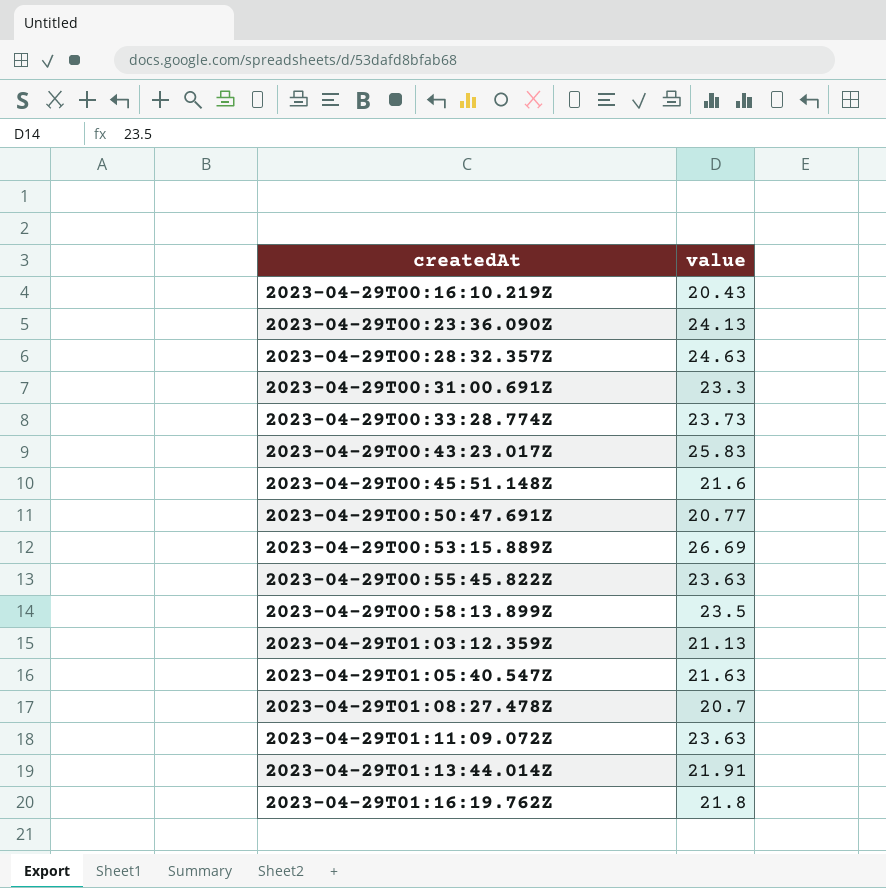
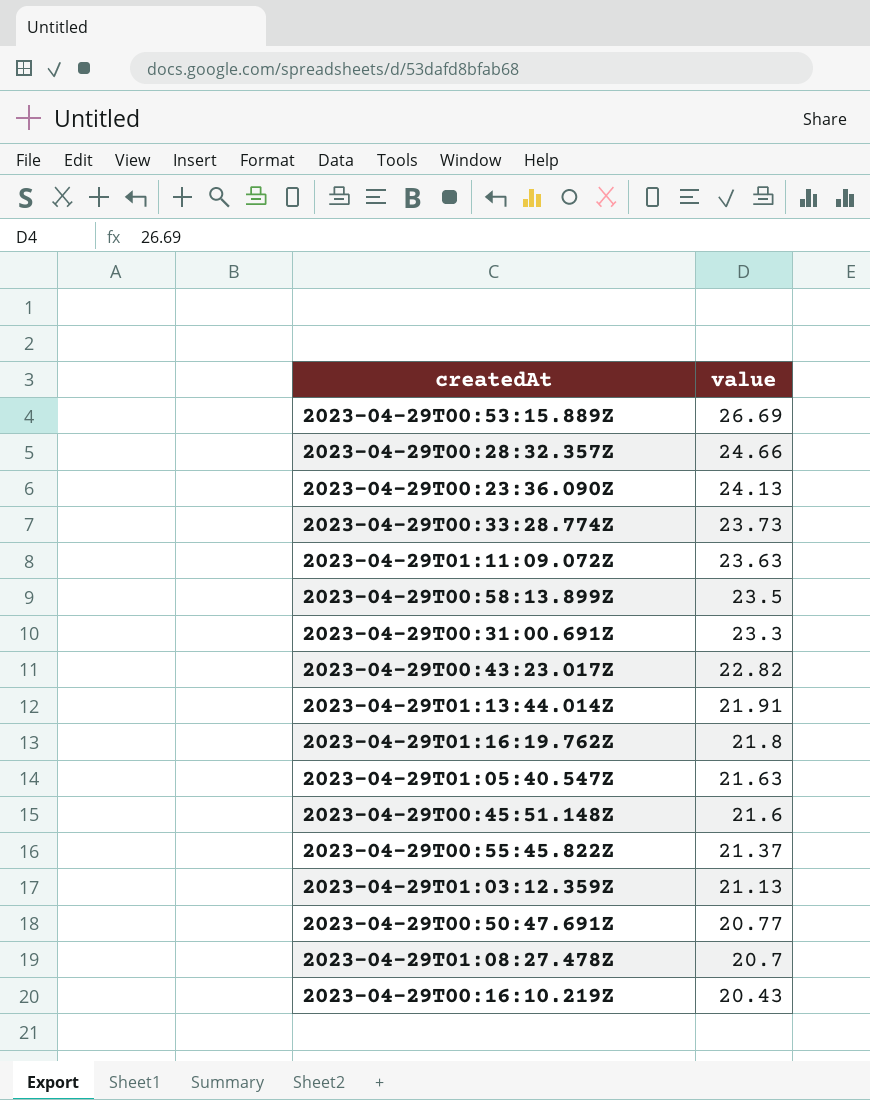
row order: createdAt ascending -> value descending
2023-04-29T00:28:32.357Z | value: 24.63 -> 24.66
2023-04-29T00:43:23.017Z | value: 25.83 -> 22.82
2023-04-29T00:55:45.822Z | value: 23.63 -> 21.37

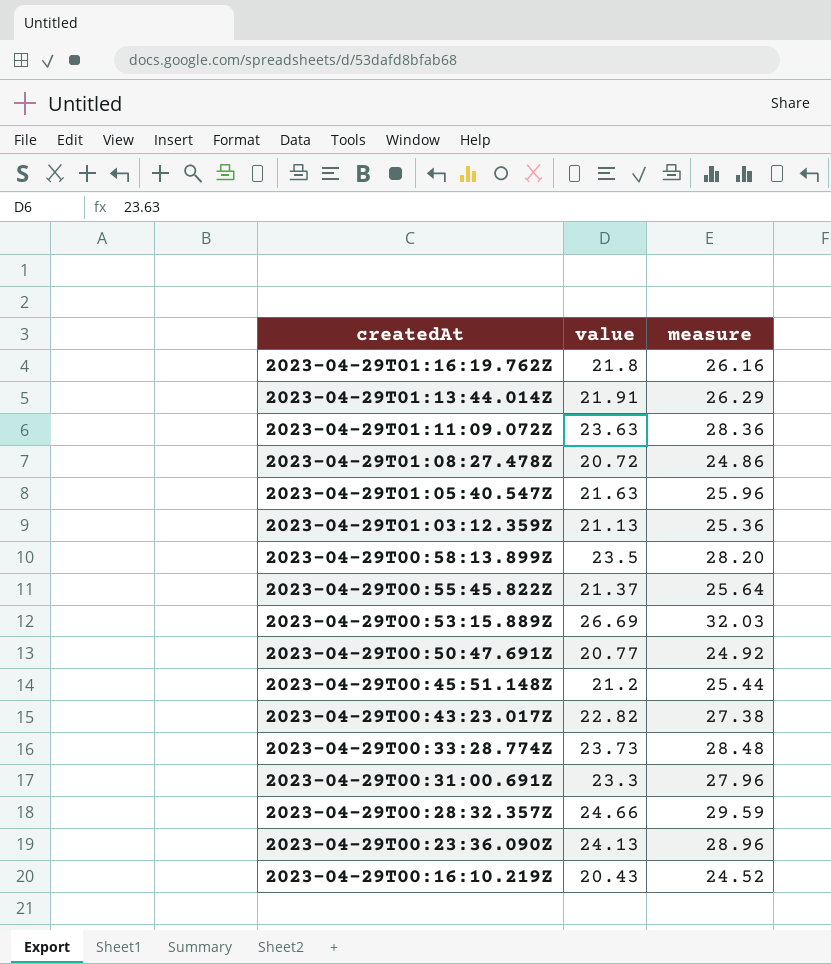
row order: value descending -> createdAt descending
column measure | formula: none -> [value] * 1.2
2023-04-29T01:08:27.478Z | value: 20.7 -> 20.72
2023-04-29T00:45:51.148Z | value: 21.6 -> 21.2

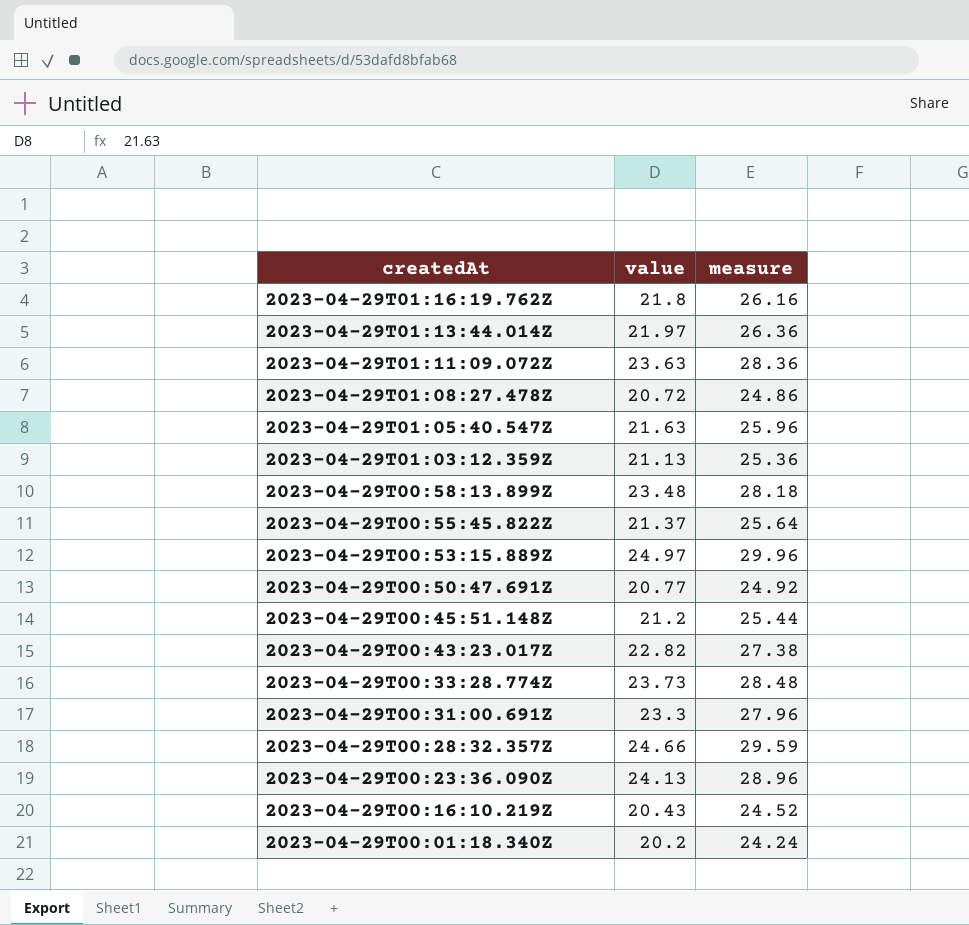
2023-04-29T01:13:44.014Z | value: 21.91 -> 21.97
2023-04-29T01:13:44.014Z | measure: 26.29 -> 26.36
2023-04-29T00:58:13.899Z | value: 23.5 -> 23.48
2023-04-29T00:58:13.899Z | measure: 28.20 -> 28.18
2023-04-29T00:53:15.889Z | value: 26.69 -> 24.97
2023-04-29T00:53:15.889Z | measure: 32.03 -> 29.96
row 2023-04-29T00:01:18.340Z: none -> 20.2 | 24.24

